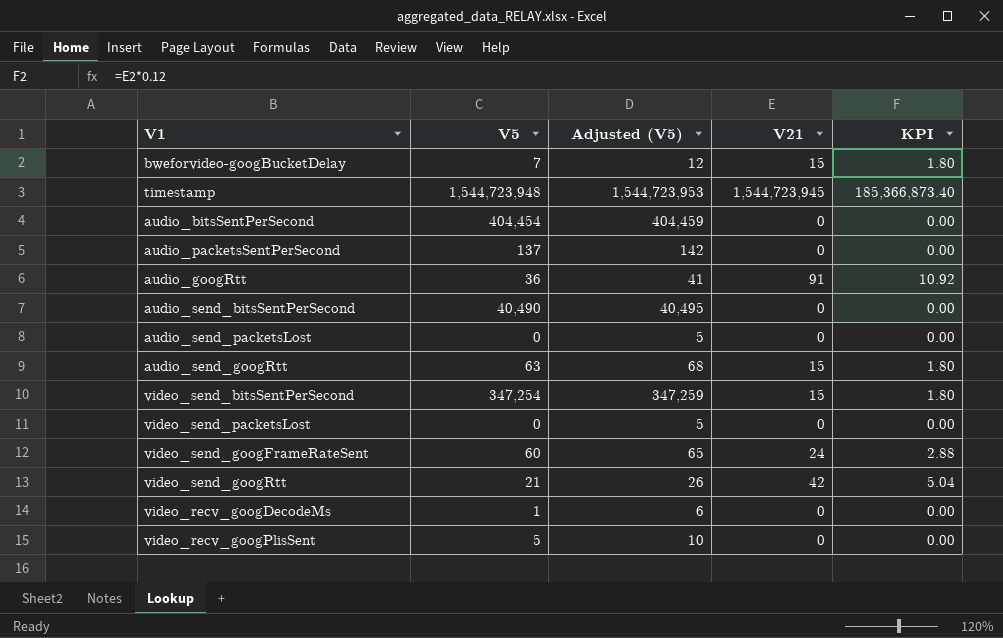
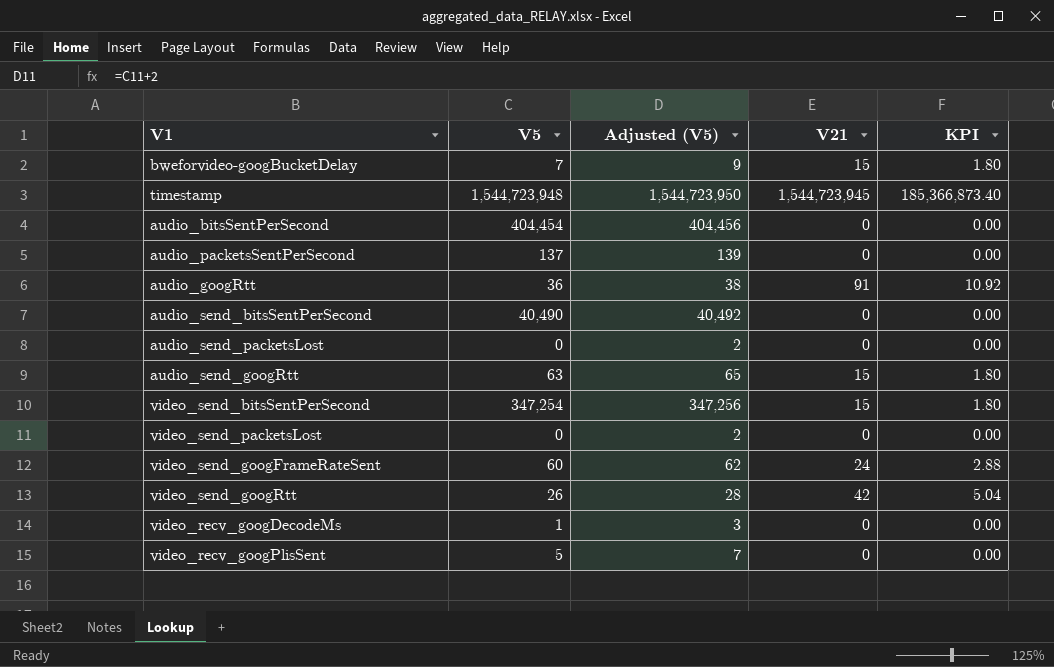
column Adjusted (V5) | formula: [V5] + 5 -> [V5] + 2
video_send_googRtt | V5: 21 -> 26

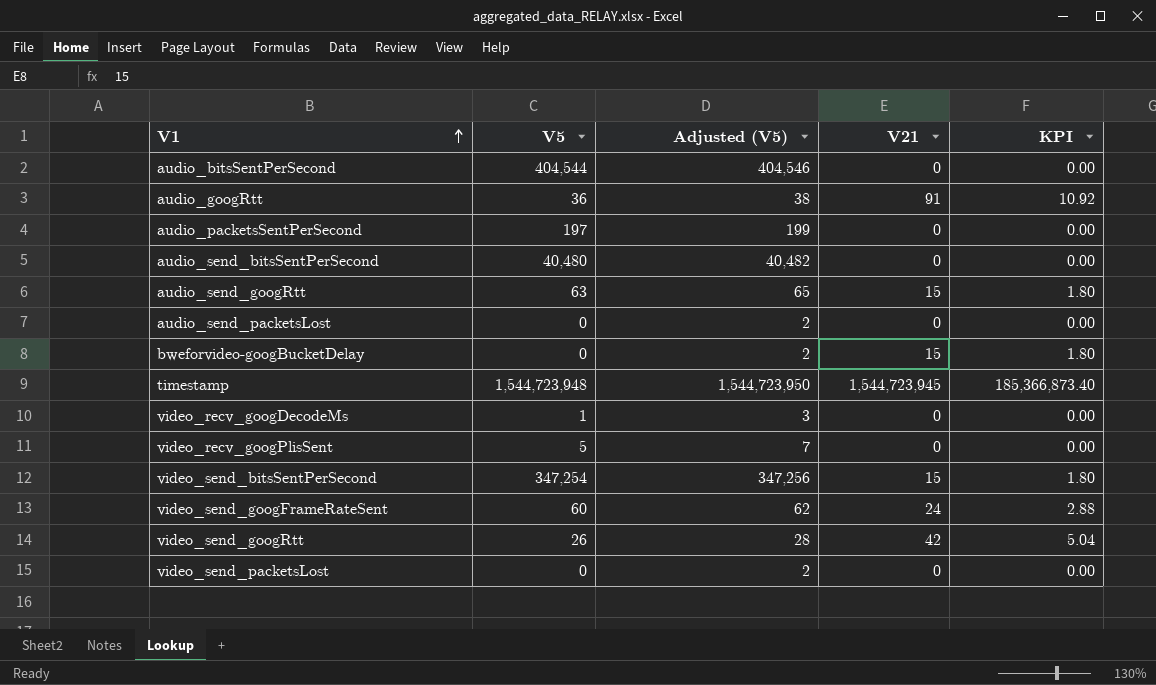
row order: none -> V1 ascending
audio_bitsSentPerSecond | V5: 404,454 -> 404,544
audio_bitsSentPerSecond | Adjusted (V5): 404,456 -> 404,546
audio_packetsSentPerSecond | V5: 137 -> 197
audio_packetsSentPerSecond | Adjusted (V5): 139 -> 199
audio_send_bitsSentPerSecond | V5: 40,490 -> 40,480
audio_send_bitsSentPerSecond | Adjusted (V5): 40,492 -> 40,482
bweforvideo-googBucketDelay | V5: 7 -> 0
bweforvideo-googBucketDelay | Adjusted (V5): 9 -> 2

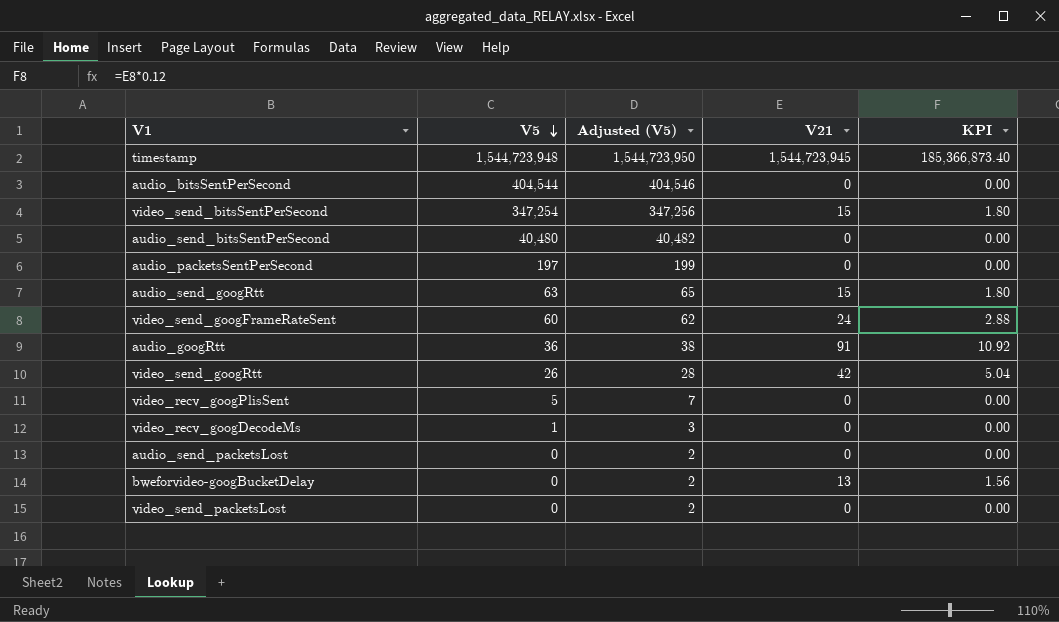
row order: V1 ascending -> V5 descending
bweforvideo-googBucketDelay | V21: 15 -> 13
bweforvideo-googBucketDelay | KPI: 1.80 -> 1.56

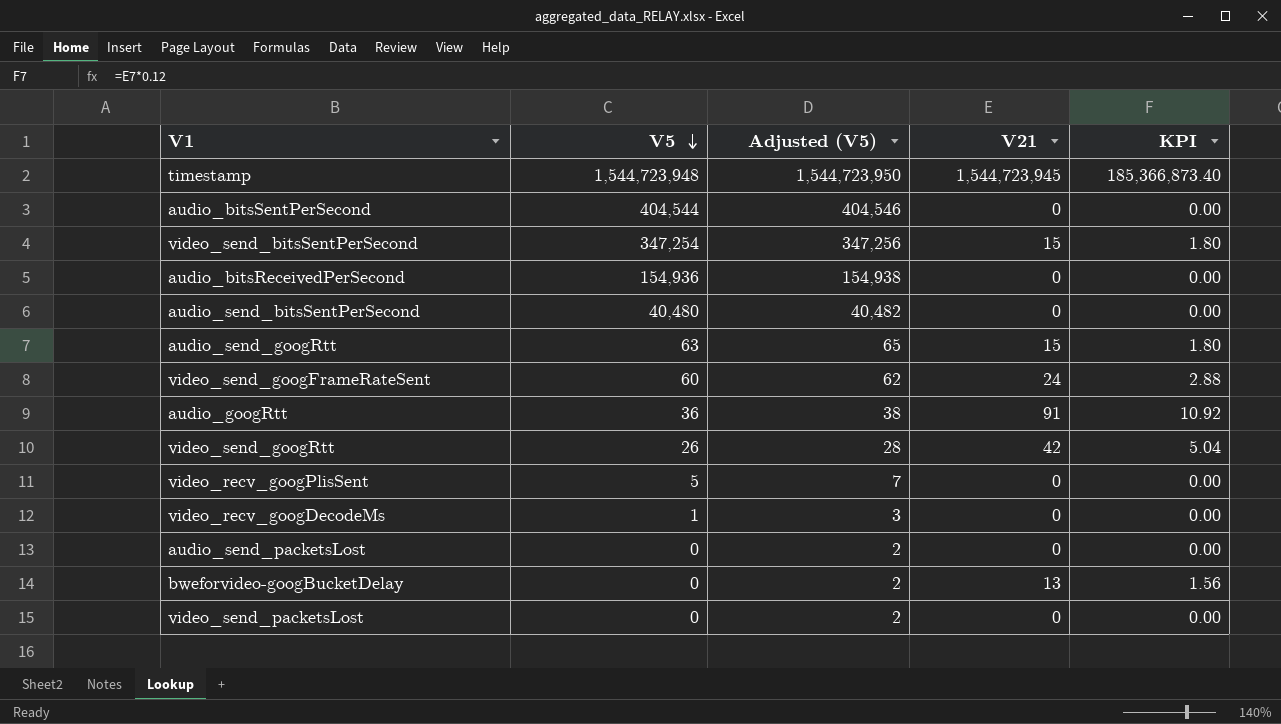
row audio_packetsSentPerSecond: 197 | 199 | 0 | 0.00 -> none
row audio_bitsReceivedPerSecond: none -> 154,936 | 154,938 | 0 | 0.00

